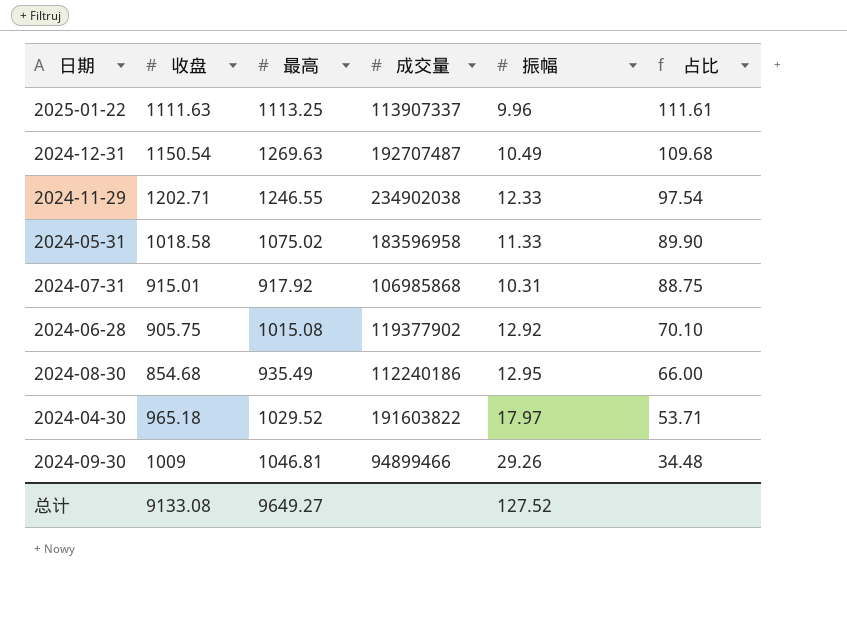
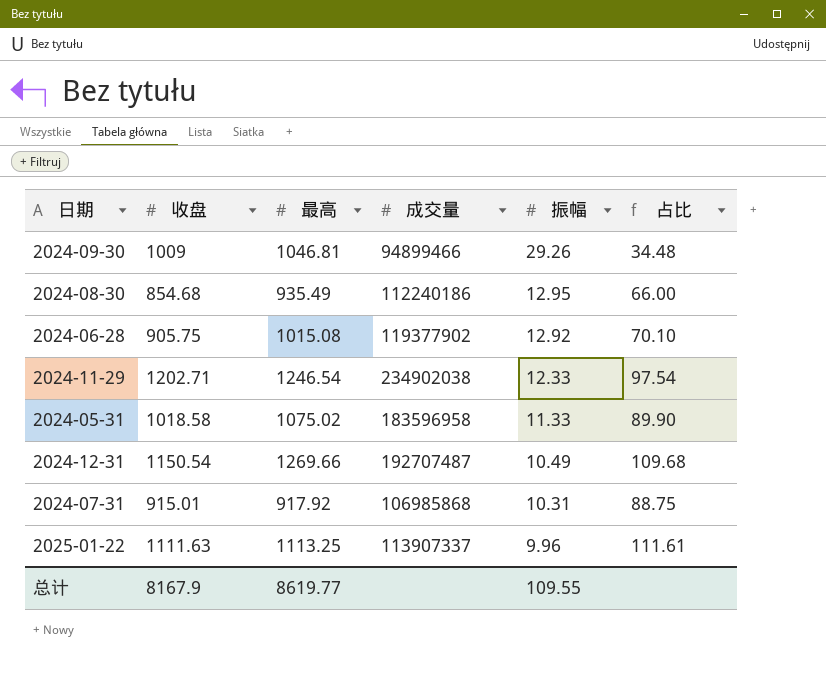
row order: 占比 descending -> 振幅 descending
row 2024-04-30: 965.18 | 1029.52 | 191603822 | 17.97 | 53.71 -> none
2024-11-29 | 最高: 1246.55 -> 1246.54
2024-12-31 | 最高: 1269.63 -> 1269.66
总计 | 收盘: 9133.08 -> 8167.9
总计 | 最高: 9649.27 -> 8619.77
总计 | 振幅: 127.52 -> 109.55

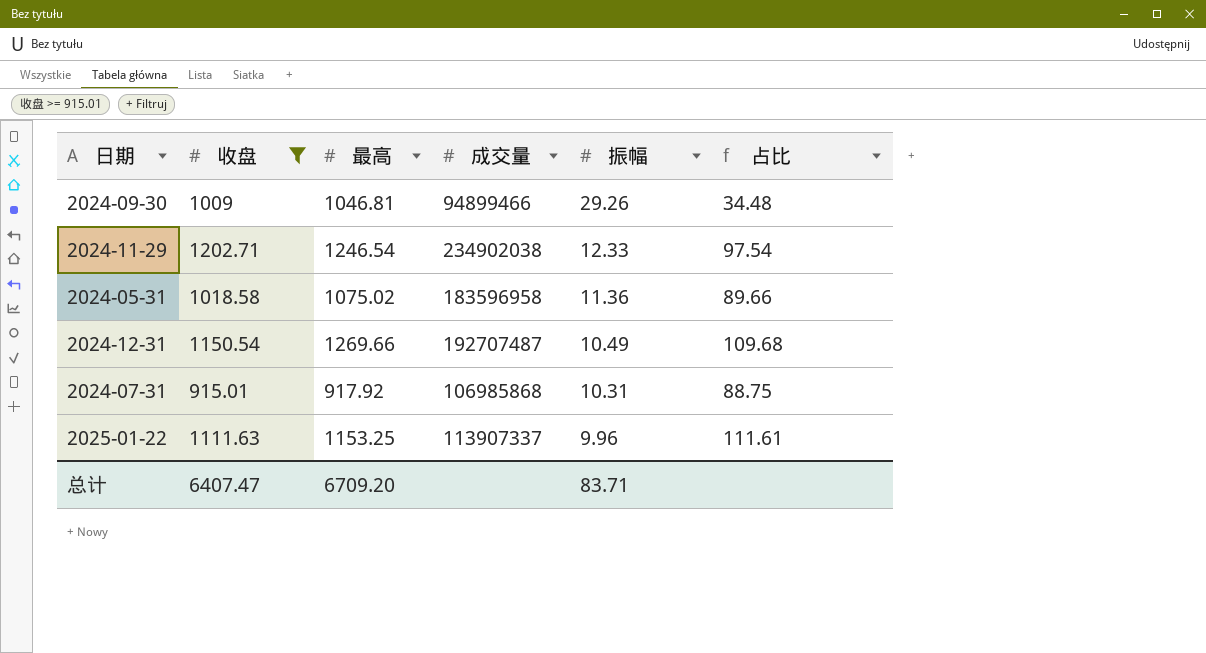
filter: none -> 收盘 >= 915.01
2024-05-31 | 振幅: 11.33 -> 11.36
2024-05-31 | 占比: 89.90 -> 89.66
2025-01-22 | 最高: 1113.25 -> 1153.25
总计 | 收盘: 8167.9 -> 6407.47
总计 | 最高: 8619.77 -> 6709.20
总计 | 振幅: 109.55 -> 83.71

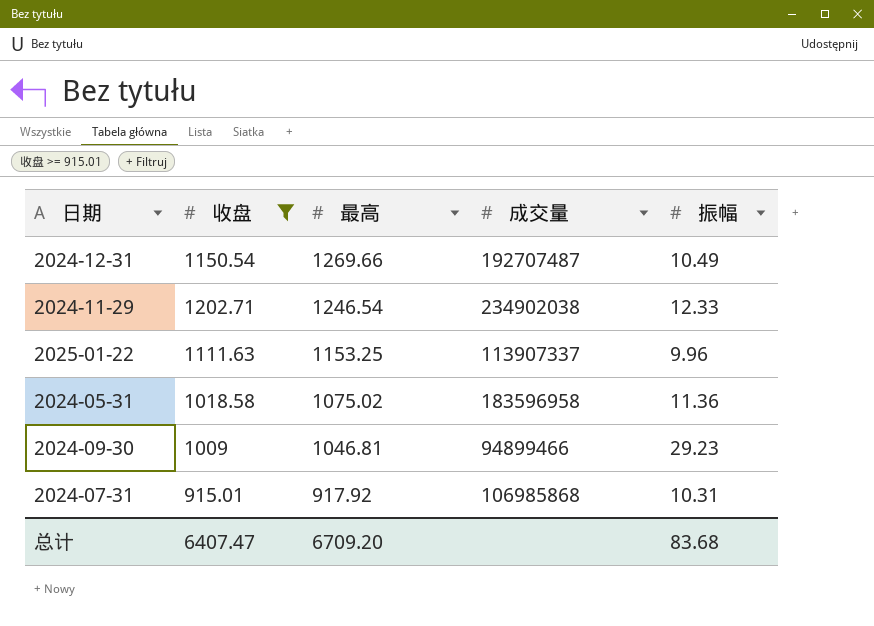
row order: 振幅 descending -> 最高 descending
column 占比 | formula: [收盘] / [振幅] -> none
2024-09-30 | 振幅: 29.26 -> 29.23
总计 | 振幅: 83.71 -> 83.68

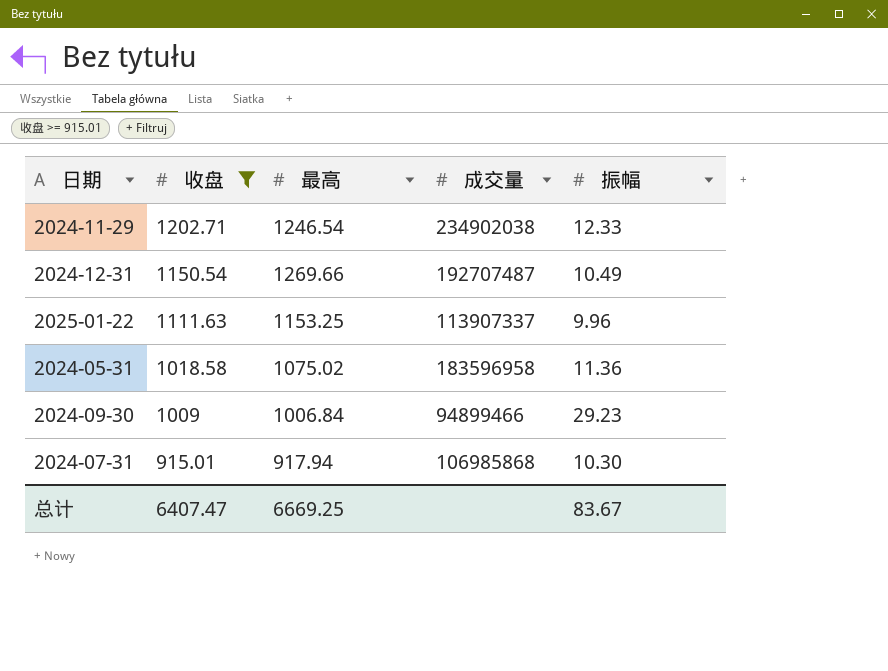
row order: 最高 descending -> 收盘 descending
2024-09-30 | 最高: 1046.81 -> 1006.84
2024-07-31 | 最高: 917.92 -> 917.94
2024-07-31 | 振幅: 10.31 -> 10.30
总计 | 最高: 6709.20 -> 6669.25
总计 | 振幅: 83.68 -> 83.67

